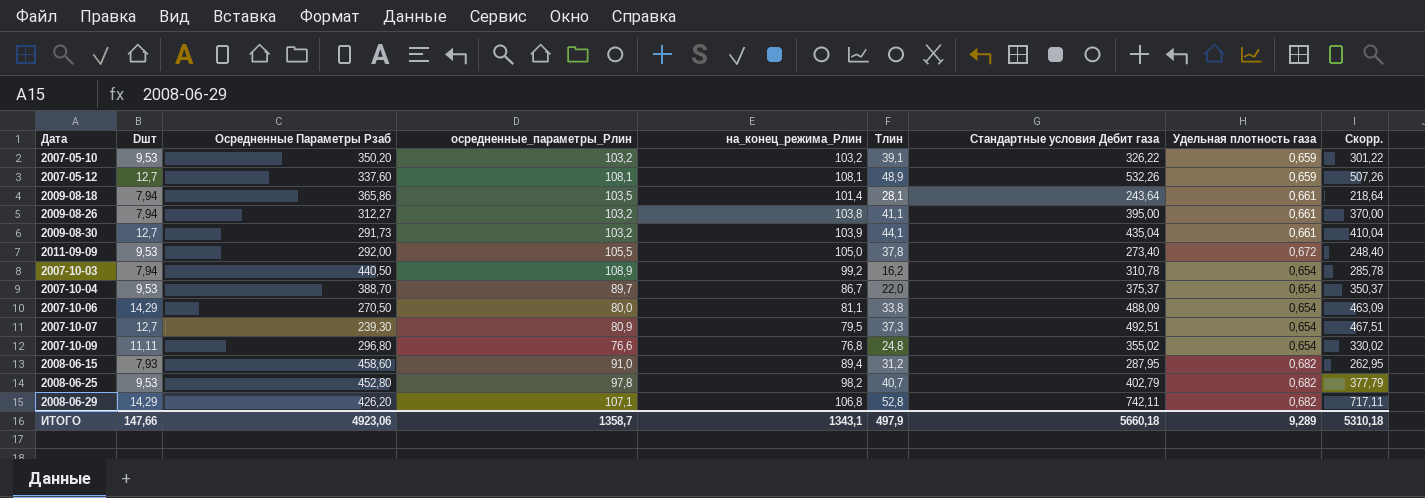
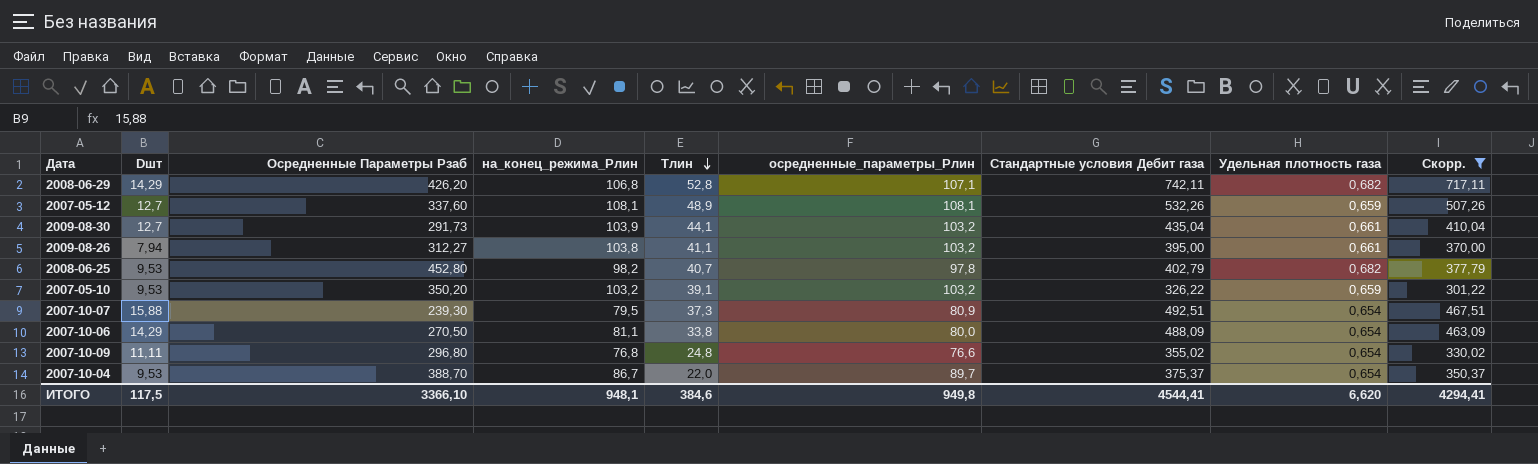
filter: none -> Скорр. >= 301,22
row order: none -> Tлин descending
column осредненные_параметры_Pлин | position: 4 -> 6
2007-10-07 | Dшт: 12,7 -> 15,88
ИТОГО | Dшт: 147,66 -> 117,5
ИТОГО | Осредненные Параметры Рзаб: 4923,06 -> 3366,10
ИТОГО | на_конец_режима_Рлин: 1343,1 -> 948,1
ИТОГО | Tлин: 497,9 -> 384,6
ИТОГО | осредненные_параметры_Pлин: 1358,7 -> 949,8
ИТОГО | Стандартные условия Дебит газа: 5660,18 -> 4544,41
ИТОГО | Удельная плотность газа: 9,289 -> 6,620
ИТОГО | Скорр.: 5310,18 -> 4294,41

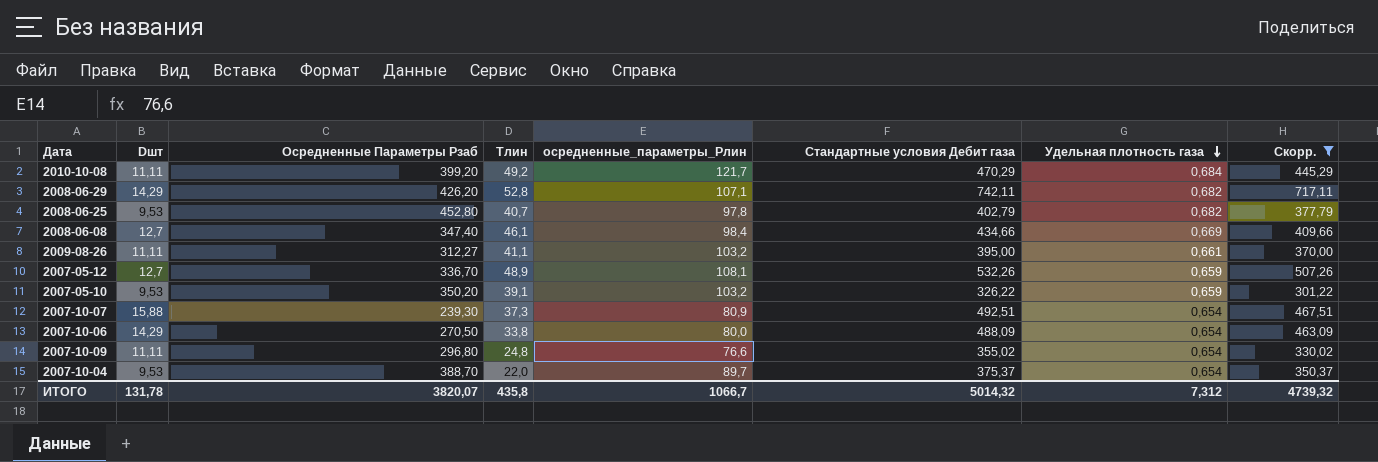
row order: Tлин descending -> Удельная плотность газа descending
column на_конец_режима_Рлин | position: 4 -> none
row 2009-08-30: 12,7 | 291,73 | 103,9 | 44,1 | 103,2 | 435,04 | 0,661 | 410,04 -> none
row 2010-10-08: none -> 11,11 | 399,20 | 49,2 | 121,7 | 470,29 | 0,684 | 445,29
row 2008-06-08: none -> 12,7 | 347,40 | 46,1 | 98,4 | 434,66 | 0,669 | 409,66
2009-08-26 | Dшт: 7,94 -> 11,11
2007-05-12 | Осредненные Параметры Рзаб: 337,60 -> 336,70
ИТОГО | Dшт: 117,5 -> 131,78
ИТОГО | Осредненные Параметры Рзаб: 3366,10 -> 3820,07
ИТОГО | Tлин: 384,6 -> 435,8
ИТОГО | осредненные_параметры_Pлин: 949,8 -> 1066,7
ИТОГО | Стандартные условия Дебит газа: 4544,41 -> 5014,32
ИТОГО | Удельная плотность газа: 6,620 -> 7,312
ИТОГО | Скорр.: 4294,41 -> 4739,32

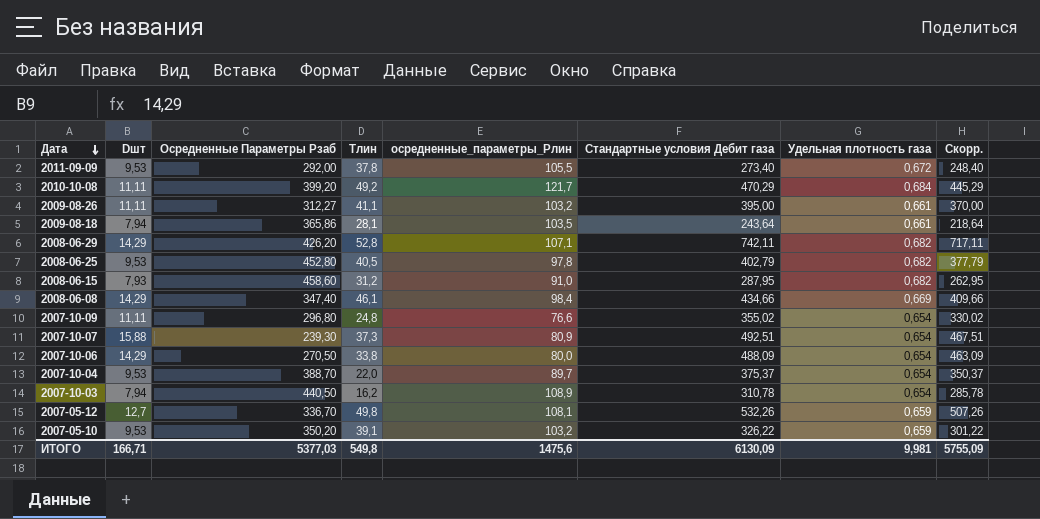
filter: Скорр. >= 301,22 -> none
row order: Удельная плотность газа descending -> Дата descending
2008-06-25 | Tлин: 40,7 -> 40,5
2008-06-08 | Dшт: 12,7 -> 14,29
2007-05-12 | Tлин: 48,9 -> 49,8
ИТОГО | Dшт: 131,78 -> 166,71
ИТОГО | Осредненные Параметры Рзаб: 3820,07 -> 5377,03
ИТОГО | Tлин: 435,8 -> 549,8
ИТОГО | осредненные_параметры_Pлин: 1066,7 -> 1475,6
ИТОГО | Стандартные условия Дебит газа: 5014,32 -> 6130,09
ИТОГО | Удельная плотность газа: 7,312 -> 9,981
ИТОГО | Скорр.: 4739,32 -> 5755,09

